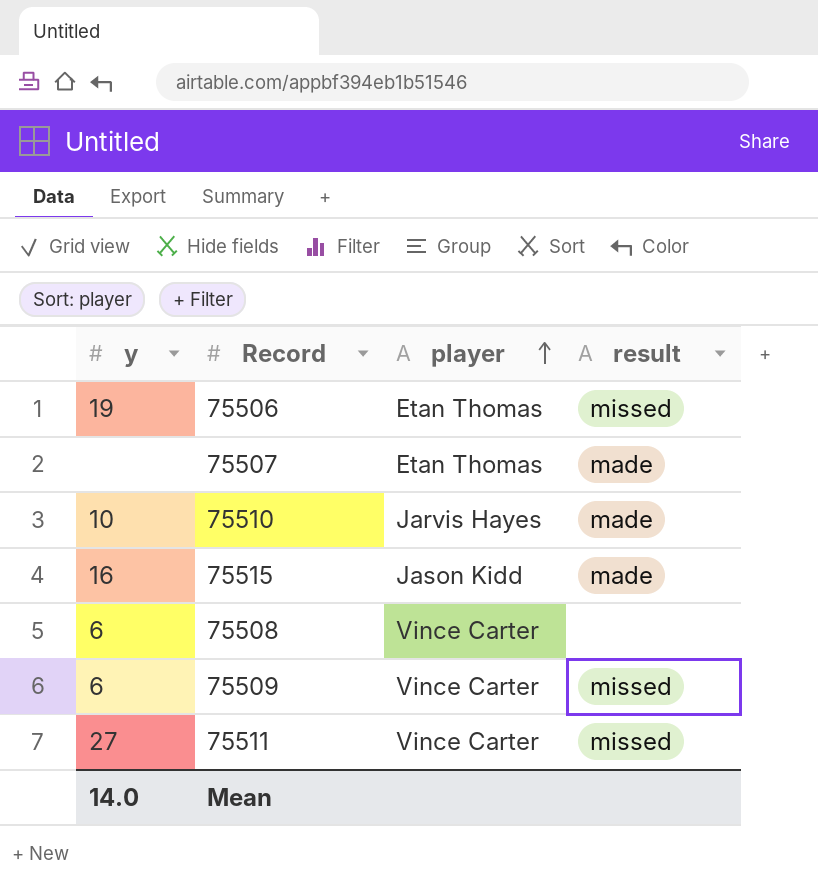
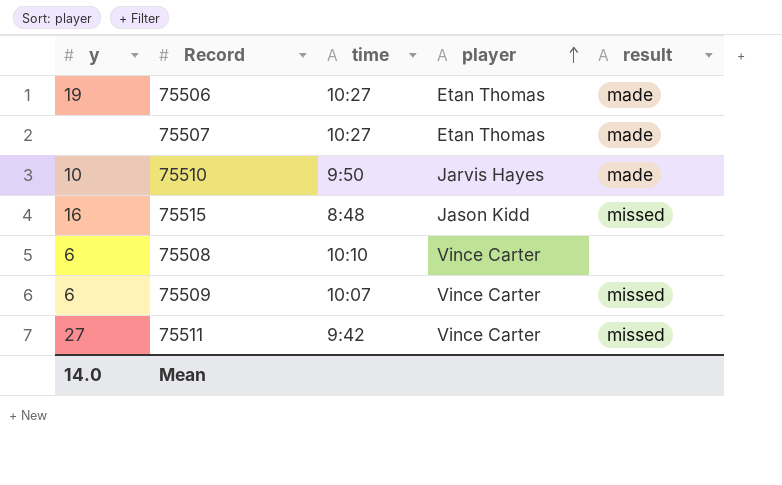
column time | position: none -> 3
75506 | result: missed -> made
75515 | result: made -> missed

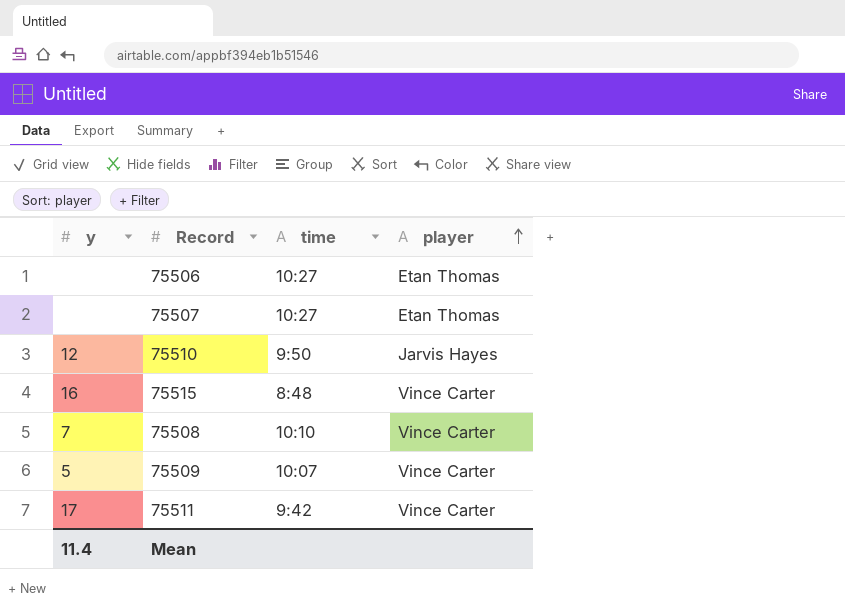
column result | position: 5 -> none
75506 | y: 19 -> none
75510 | y: 10 -> 12
75515 | player: Jason Kidd -> Vince Carter
75508 | y: 6 -> 7
75509 | y: 6 -> 5
75511 | y: 27 -> 17
Mean | y: 14.0 -> 11.4

